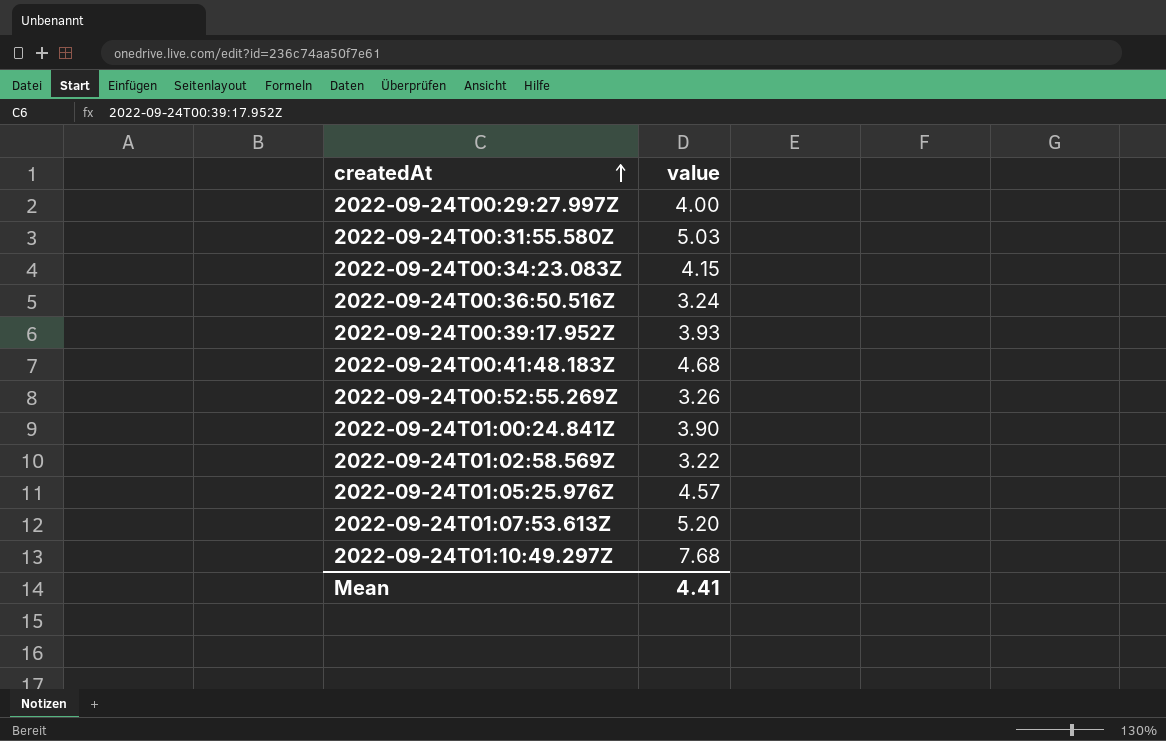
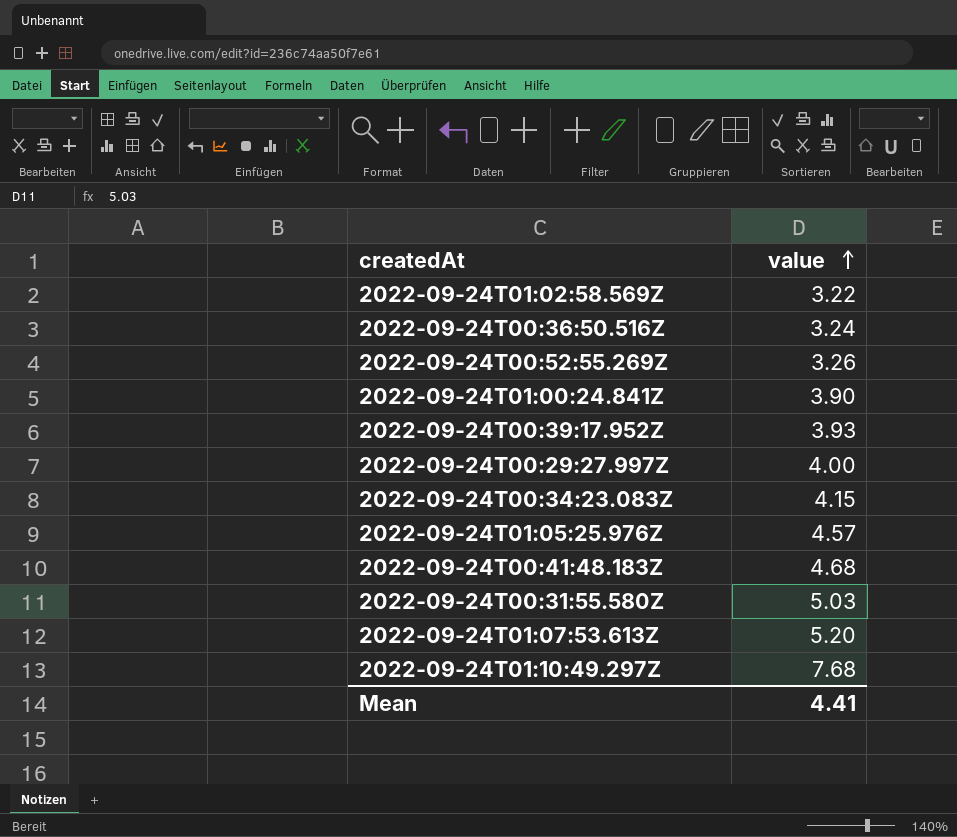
row order: createdAt ascending -> value ascending

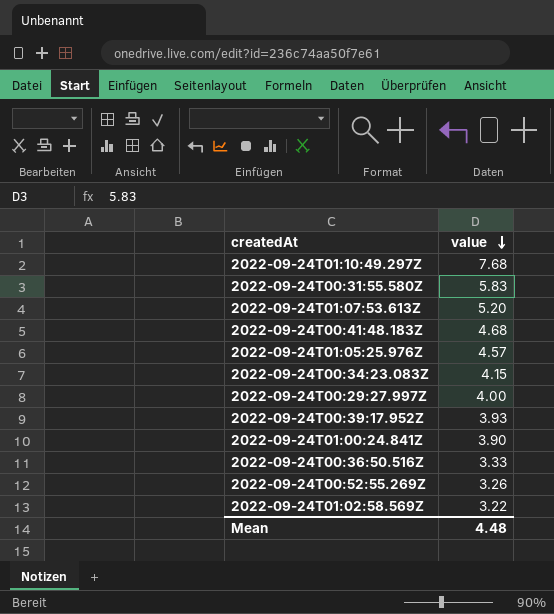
row order: value ascending -> value descending
2022-09-24T00:31:55.580Z | value: 5.03 -> 5.83
2022-09-24T00:36:50.516Z | value: 3.24 -> 3.33
Mean | value: 4.41 -> 4.48

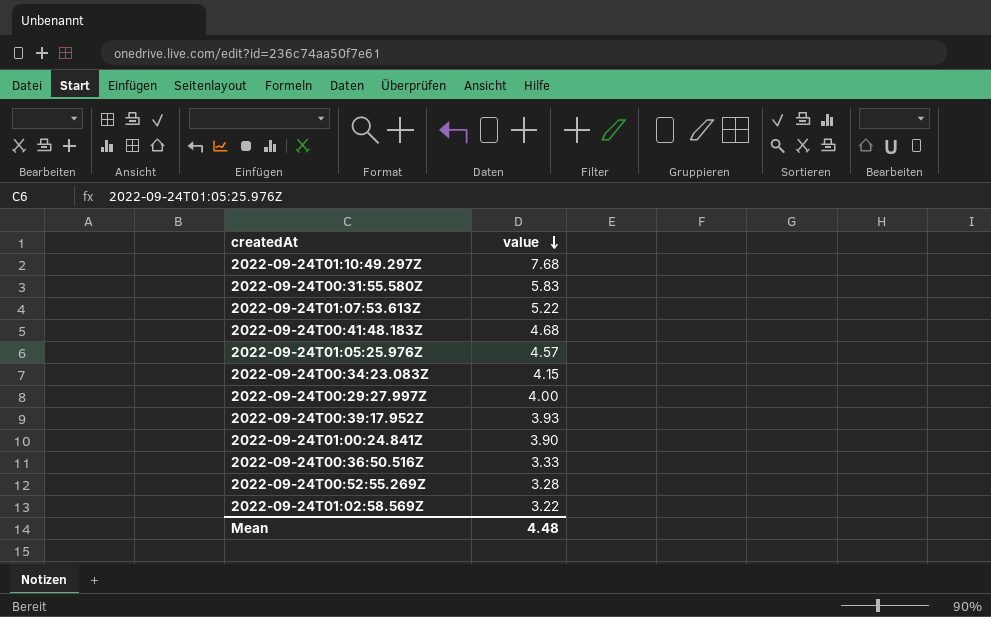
2022-09-24T01:07:53.613Z | value: 5.20 -> 5.22
2022-09-24T00:52:55.269Z | value: 3.26 -> 3.28

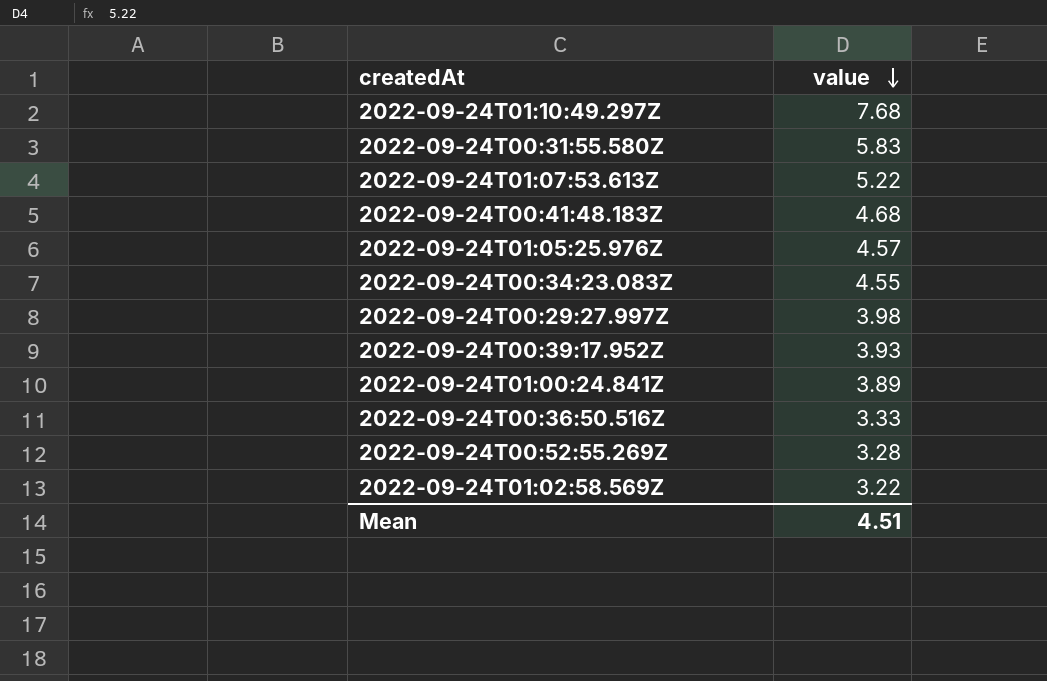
2022-09-24T00:34:23.083Z | value: 4.15 -> 4.55
2022-09-24T00:29:27.997Z | value: 4.00 -> 3.98
2022-09-24T01:00:24.841Z | value: 3.90 -> 3.89
Mean | value: 4.48 -> 4.51

